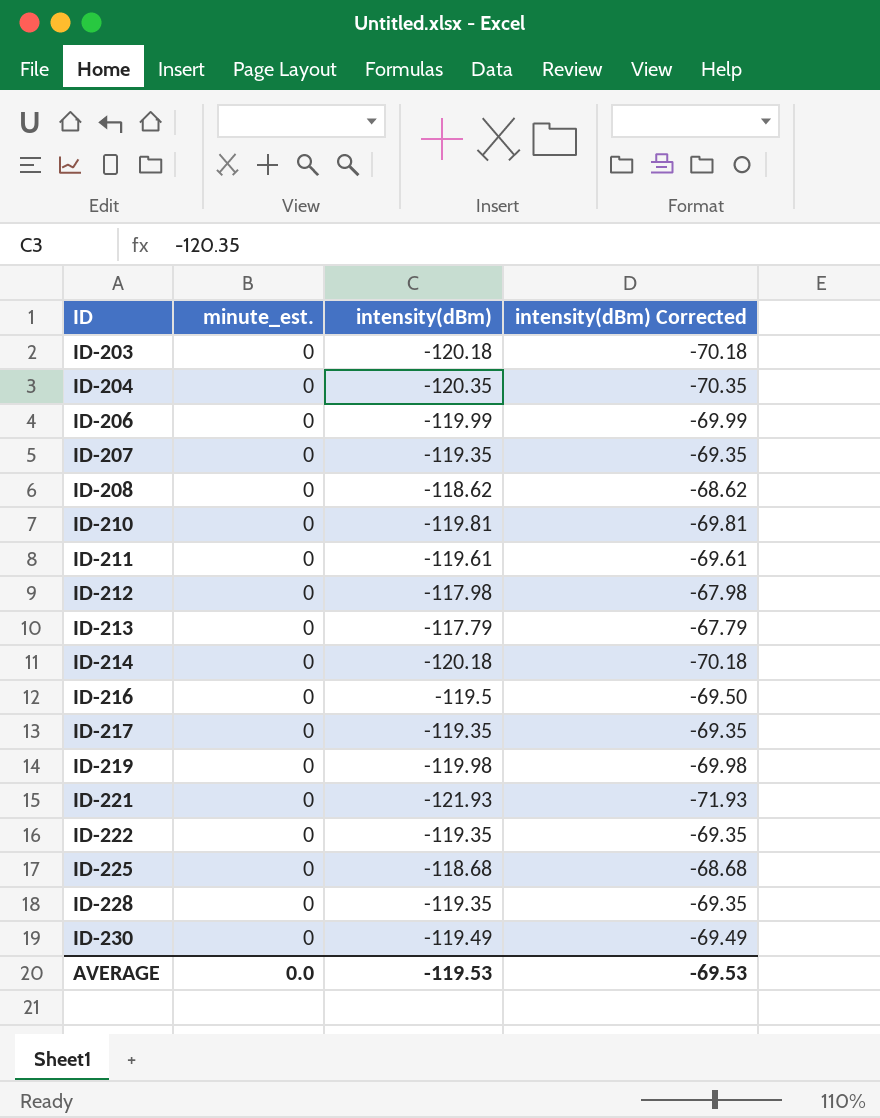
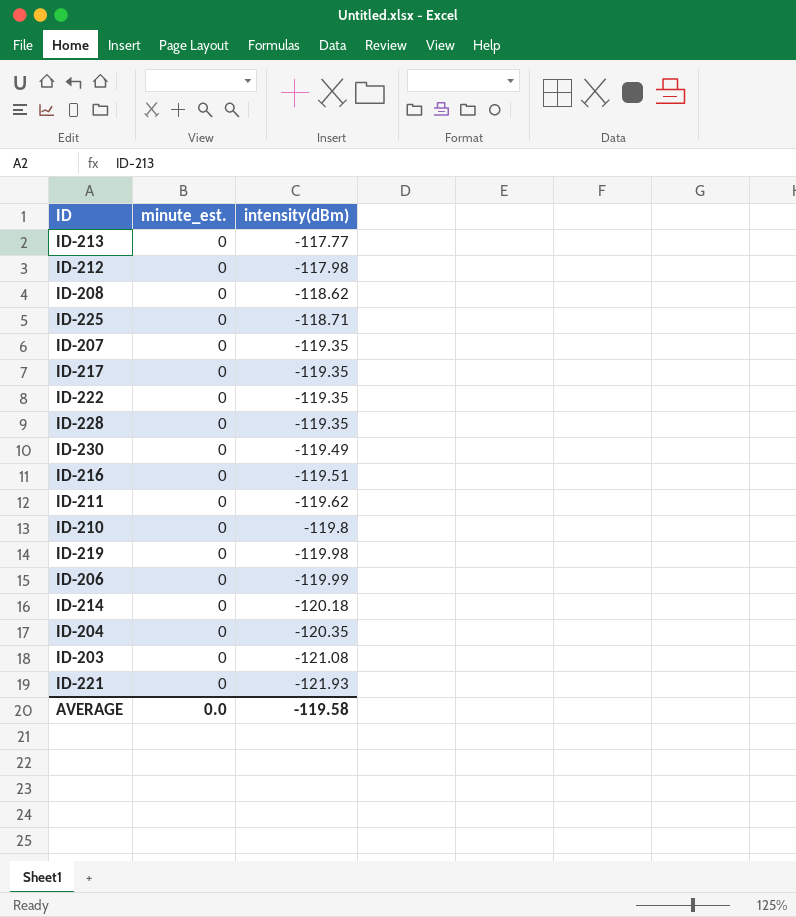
row order: ID ascending -> intensity(dBm) descending
column intensity(dBm) Corrected | formula: [intensity(dBm)] + 50 -> none
ID-213 | intensity(dBm): -117.79 -> -117.77
ID-225 | intensity(dBm): -118.68 -> -118.71
ID-216 | intensity(dBm): -119.5 -> -119.51
ID-211 | intensity(dBm): -119.61 -> -119.62
ID-210 | intensity(dBm): -119.81 -> -119.8
ID-203 | intensity(dBm): -120.18 -> -121.08
AVERAGE | intensity(dBm): -119.53 -> -119.58

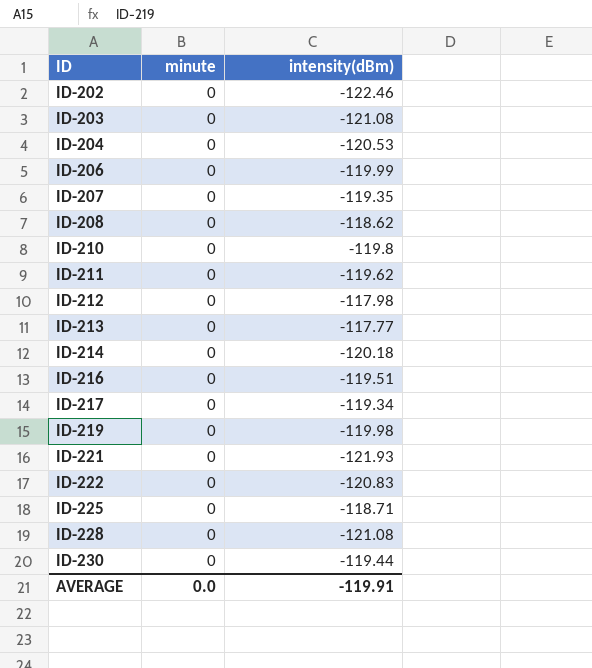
row order: intensity(dBm) descending -> ID ascending
column name: minute_est. -> minute
row ID-202: none -> 0 | -122.46
ID-204 | intensity(dBm): -120.35 -> -120.53
ID-217 | intensity(dBm): -119.35 -> -119.34
ID-222 | intensity(dBm): -119.35 -> -120.83
ID-228 | intensity(dBm): -119.35 -> -121.08
ID-230 | intensity(dBm): -119.49 -> -119.44
AVERAGE | intensity(dBm): -119.58 -> -119.91

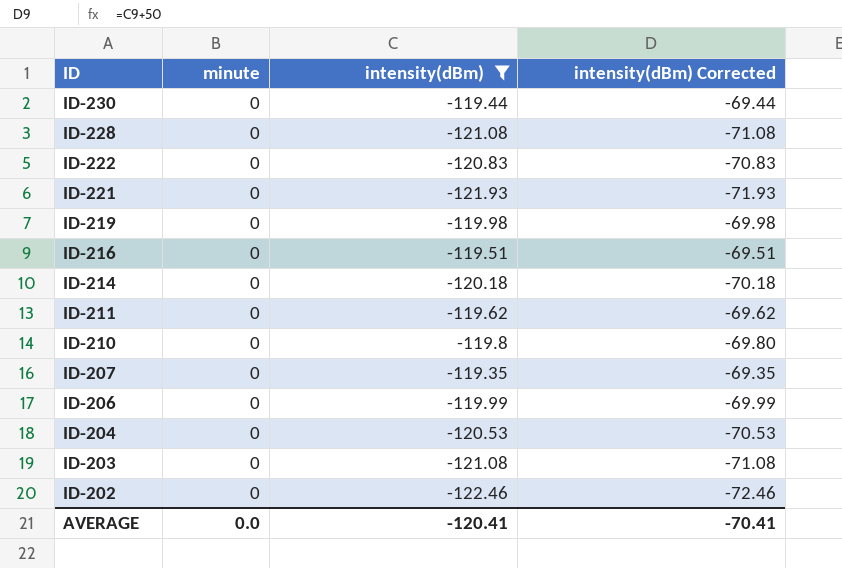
filter: none -> intensity(dBm) <= -119.35
row order: ID ascending -> ID descending
column intensity(dBm) Corrected | formula: none -> [intensity(dBm)] + 50
AVERAGE | intensity(dBm): -119.91 -> -120.41

